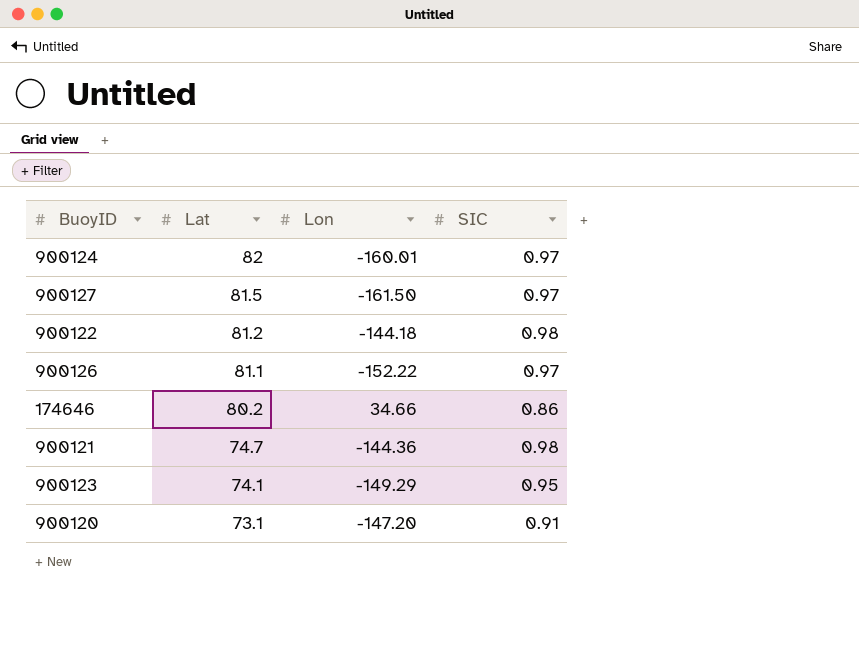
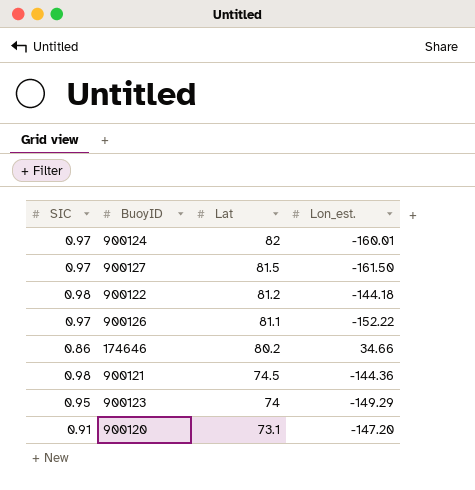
column SIC | position: 4 -> 1
column name: Lon -> Lon_est.
900121 | Lat: 74.7 -> 74.5
900123 | Lat: 74.1 -> 74

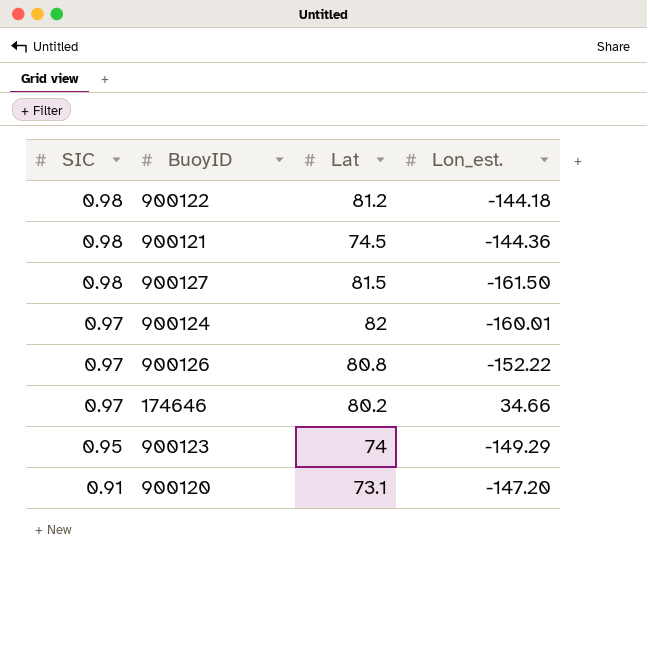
row order: Lat descending -> SIC descending
900127 | SIC: 0.97 -> 0.98
900126 | Lat: 81.1 -> 80.8
174646 | SIC: 0.86 -> 0.97

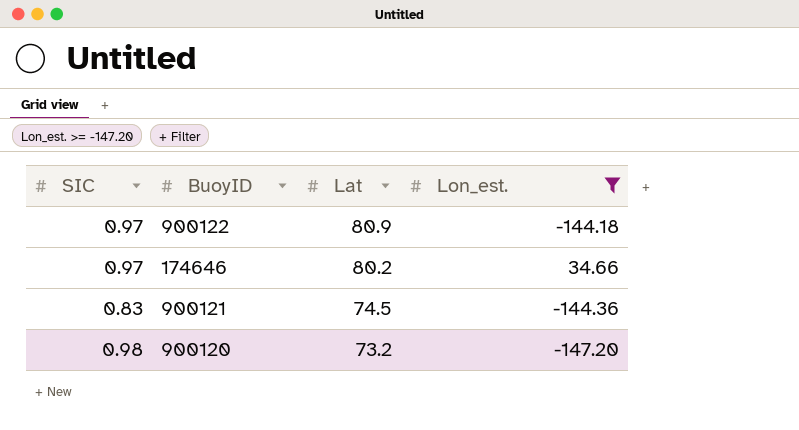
filter: none -> Lon_est. >= -147.20
row order: SIC descending -> Lat descending
900122 | SIC: 0.98 -> 0.97
900122 | Lat: 81.2 -> 80.9
900121 | SIC: 0.98 -> 0.83
900120 | SIC: 0.91 -> 0.98
900120 | Lat: 73.1 -> 73.2

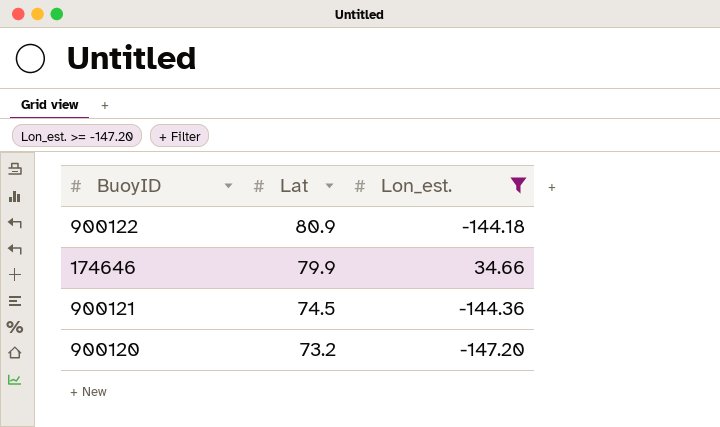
column SIC | position: 1 -> none
174646 | Lat: 80.2 -> 79.9

